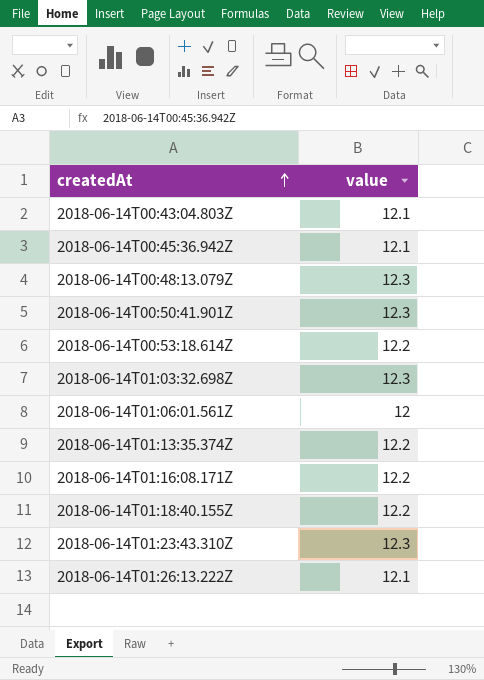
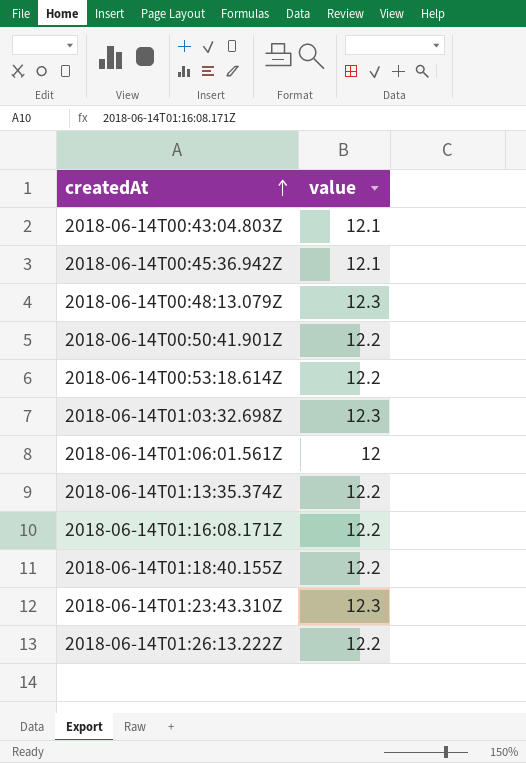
2018-06-14T00:50:41.901Z | value: 12.3 -> 12.2
2018-06-14T01:26:13.222Z | value: 12.1 -> 12.2

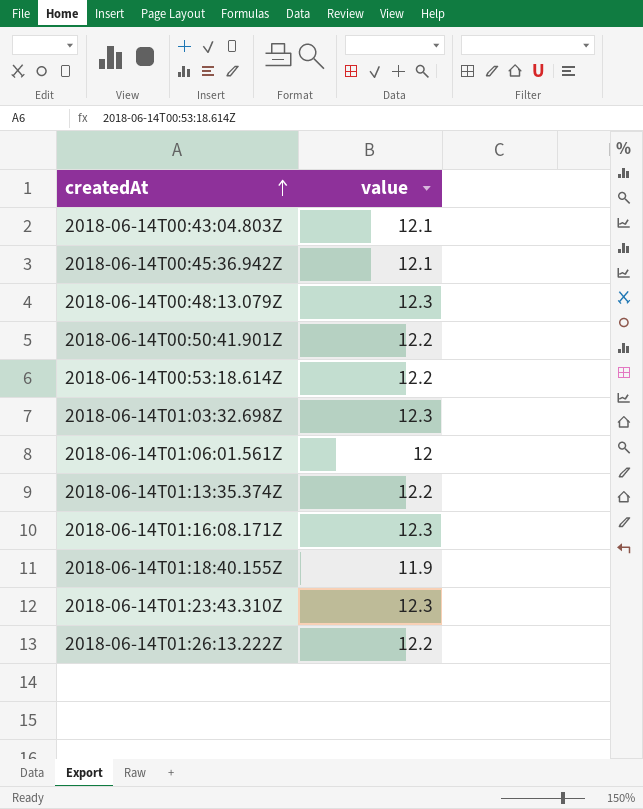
2018-06-14T01:16:08.171Z | value: 12.2 -> 12.3
2018-06-14T01:18:40.155Z | value: 12.2 -> 11.9

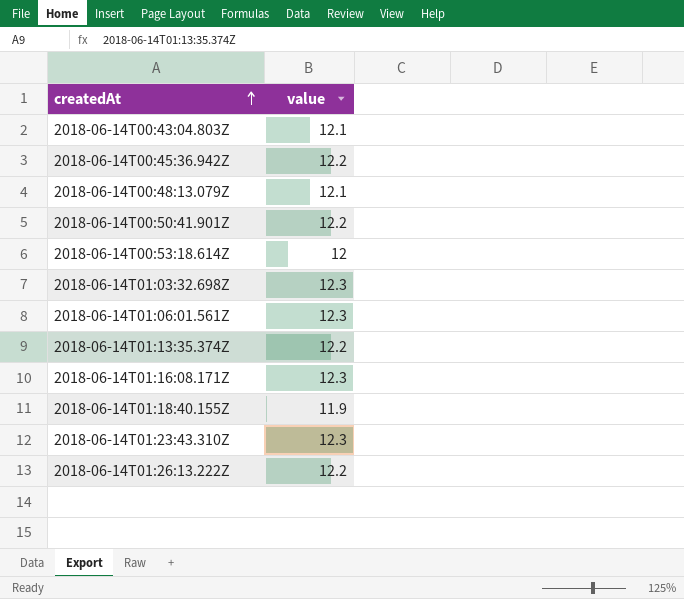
2018-06-14T00:45:36.942Z | value: 12.1 -> 12.2
2018-06-14T00:48:13.079Z | value: 12.3 -> 12.1
2018-06-14T00:53:18.614Z | value: 12.2 -> 12
2018-06-14T01:06:01.561Z | value: 12 -> 12.3

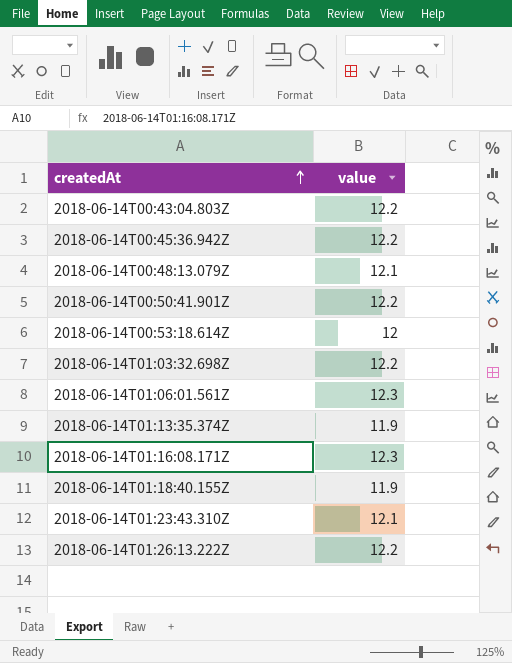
2018-06-14T00:43:04.803Z | value: 12.1 -> 12.2
2018-06-14T01:03:32.698Z | value: 12.3 -> 12.2
2018-06-14T01:13:35.374Z | value: 12.2 -> 11.9
2018-06-14T01:23:43.310Z | value: 12.3 -> 12.1

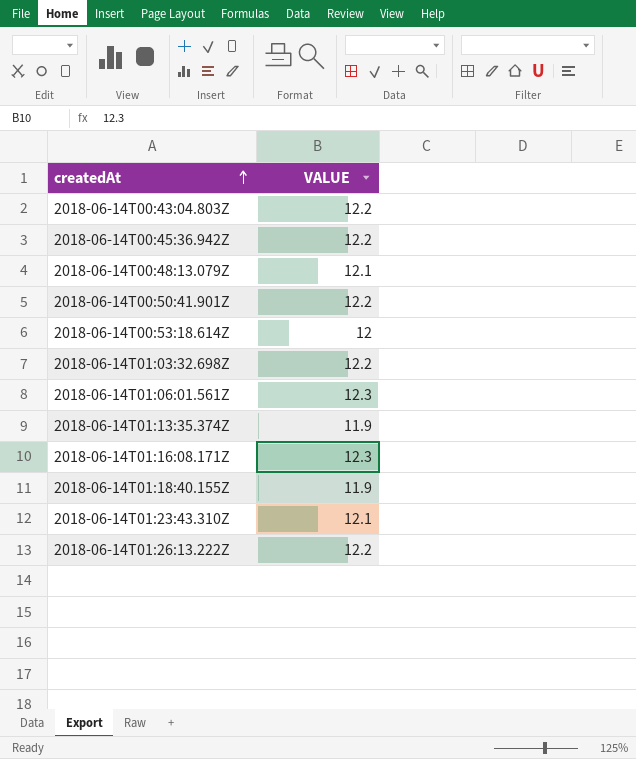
column name: value -> VALUE

